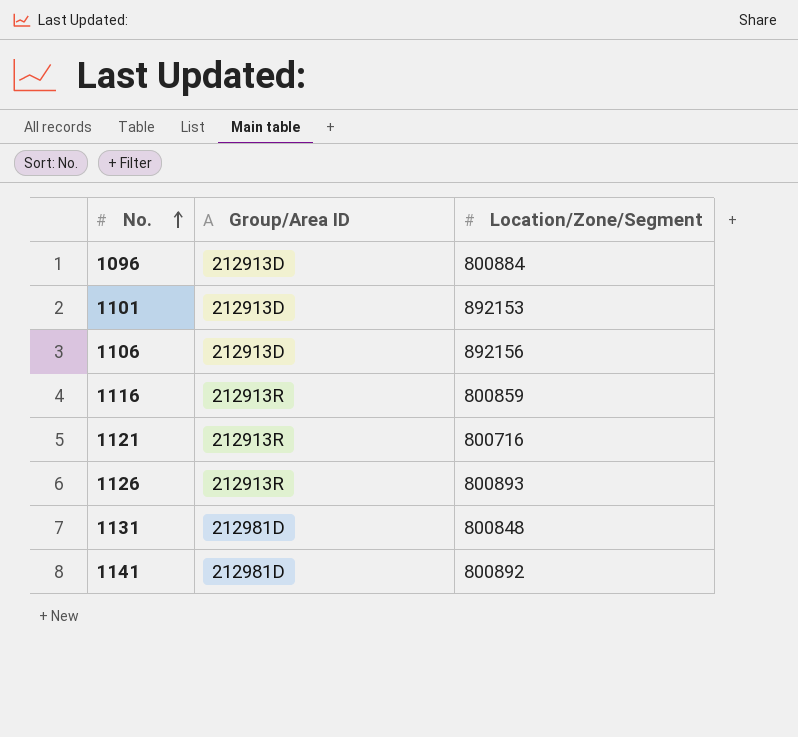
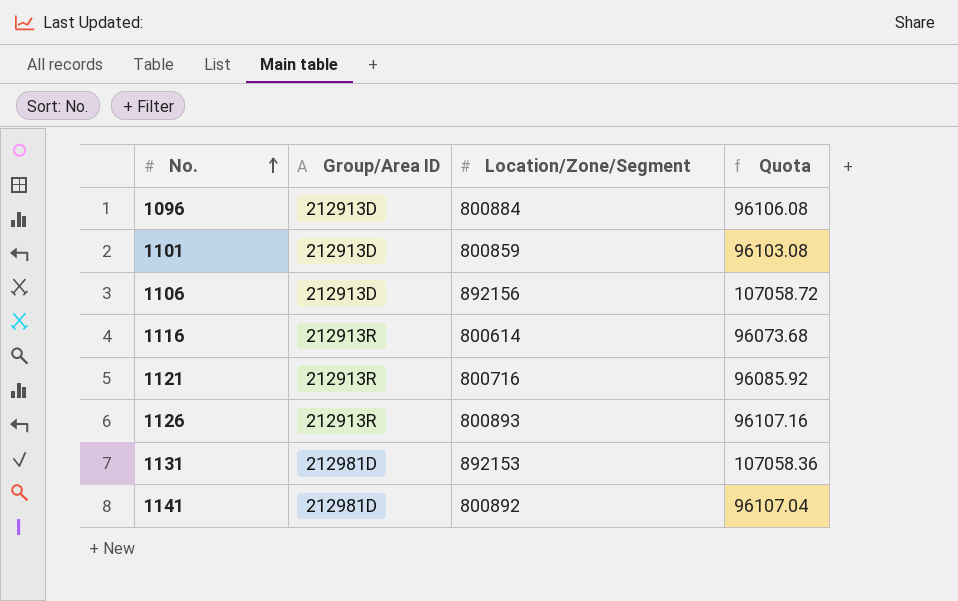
column Quota | formula: none -> [Location/Zone/Segment] * 0.12
1101 | Location/Zone/Segment: 892153 -> 800859
1116 | Location/Zone/Segment: 800859 -> 800614
1131 | Location/Zone/Segment: 800848 -> 892153

